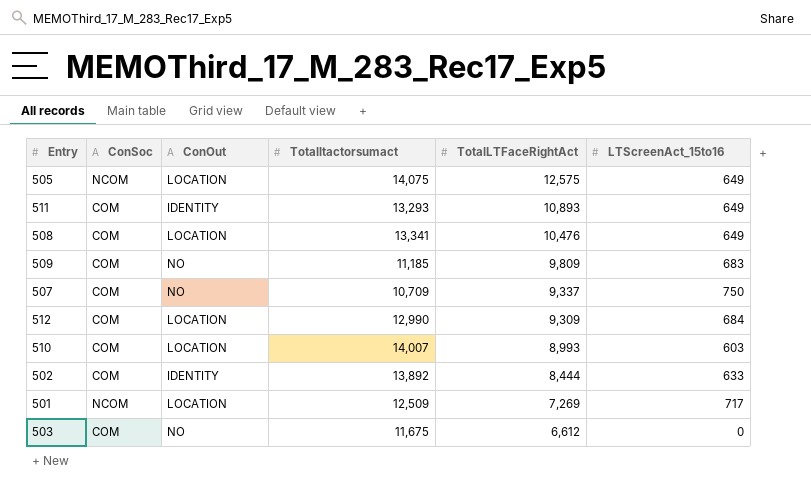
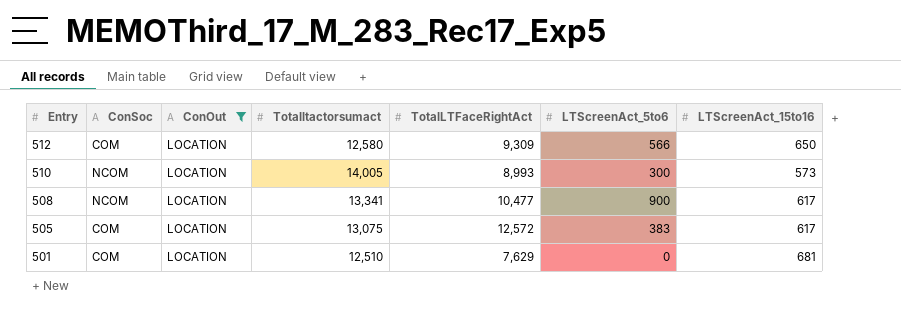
filter: none -> ConOut = LOCATION
row order: TotalLTFaceRightAct descending -> Entry descending
column LTScreenAct_5to6 | position: none -> 6
512 | Totalltactorsumact: 12,990 -> 12,580
512 | LTScreenAct_15to16: 684 -> 650
510 | ConSoc: COM -> NCOM
510 | Totalltactorsumact: 14,007 -> 14,005
510 | LTScreenAct_15to16: 603 -> 573
508 | ConSoc: COM -> NCOM
508 | TotalLTFaceRightAct: 10,476 -> 10,477
508 | LTScreenAct_15to16: 649 -> 617
505 | ConSoc: NCOM -> COM
505 | Totalltactorsumact: 14,075 -> 13,075
505 | TotalLTFaceRightAct: 12,575 -> 12,572
505 | LTScreenAct_15to16: 649 -> 617
501 | ConSoc: NCOM -> COM
501 | Totalltactorsumact: 12,509 -> 12,510
501 | TotalLTFaceRightAct: 7,269 -> 7,629
501 | LTScreenAct_15to16: 717 -> 681

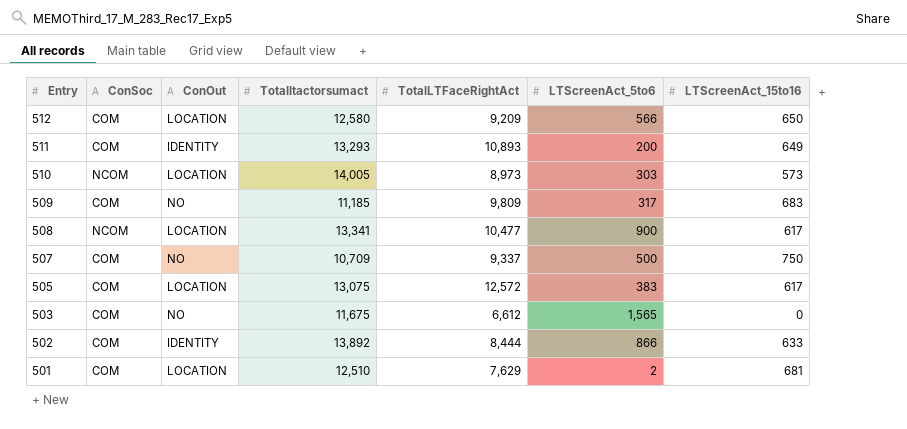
filter: ConOut = LOCATION -> none
512 | TotalLTFaceRightAct: 9,309 -> 9,209
510 | TotalLTFaceRightAct: 8,993 -> 8,973
510 | LTScreenAct_5to6: 300 -> 303
501 | LTScreenAct_5to6: 0 -> 2

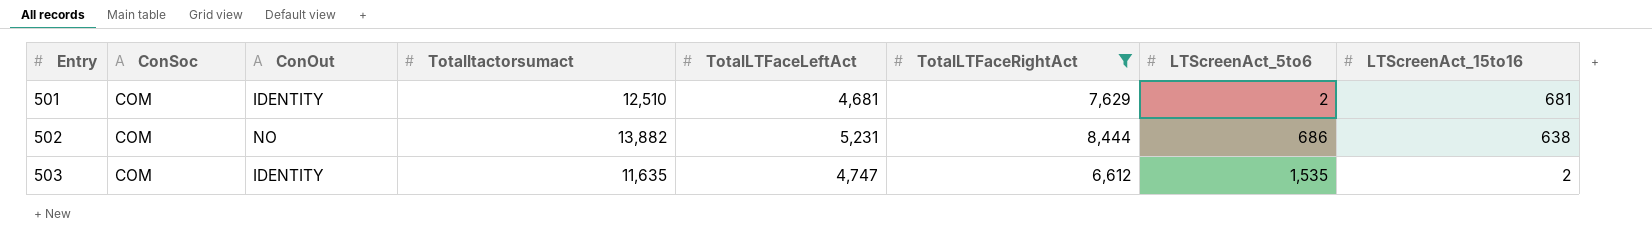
filter: none -> TotalLTFaceRightAct <= 8,444
row order: Entry descending -> Entry ascending
column TotalLTFaceLeftAct | position: none -> 5
501 | ConOut: LOCATION -> IDENTITY
502 | ConOut: IDENTITY -> NO
502 | Totalltactorsumact: 13,892 -> 13,882
502 | LTScreenAct_5to6: 866 -> 686
502 | LTScreenAct_15to16: 633 -> 638
503 | ConOut: NO -> IDENTITY
503 | Totalltactorsumact: 11,675 -> 11,635
503 | LTScreenAct_5to6: 1,565 -> 1,535
503 | LTScreenAct_15to16: 0 -> 2

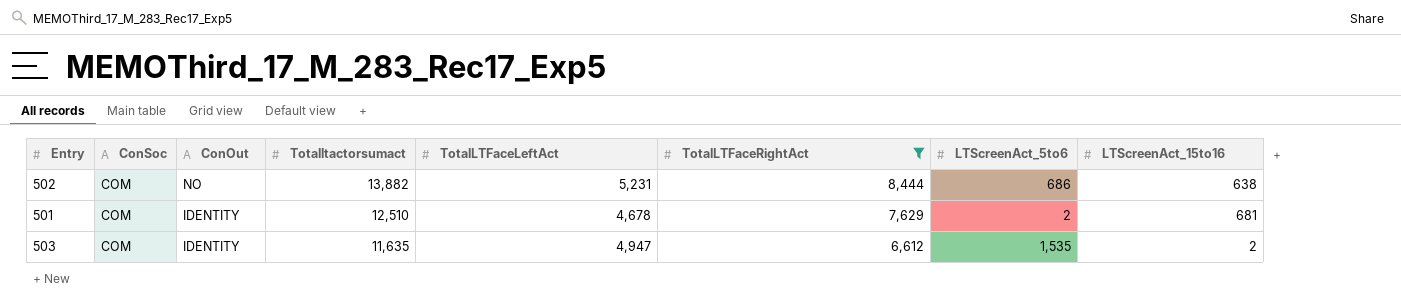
row order: Entry ascending -> ConOut descending
501 | TotalLTFaceLeftAct: 4,681 -> 4,678
503 | TotalLTFaceLeftAct: 4,747 -> 4,947

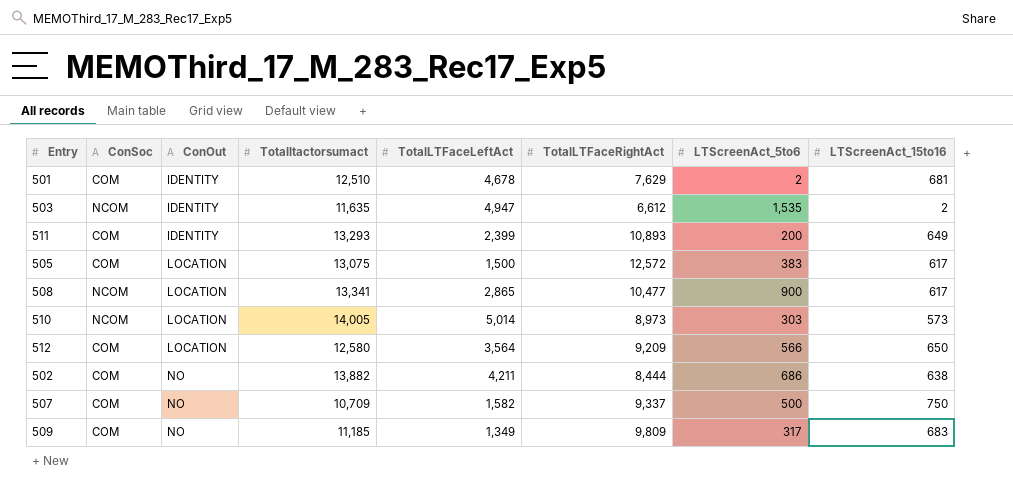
filter: TotalLTFaceRightAct <= 8,444 -> none
row order: ConOut descending -> ConOut ascending
503 | ConSoc: COM -> NCOM
502 | TotalLTFaceLeftAct: 5,231 -> 4,211

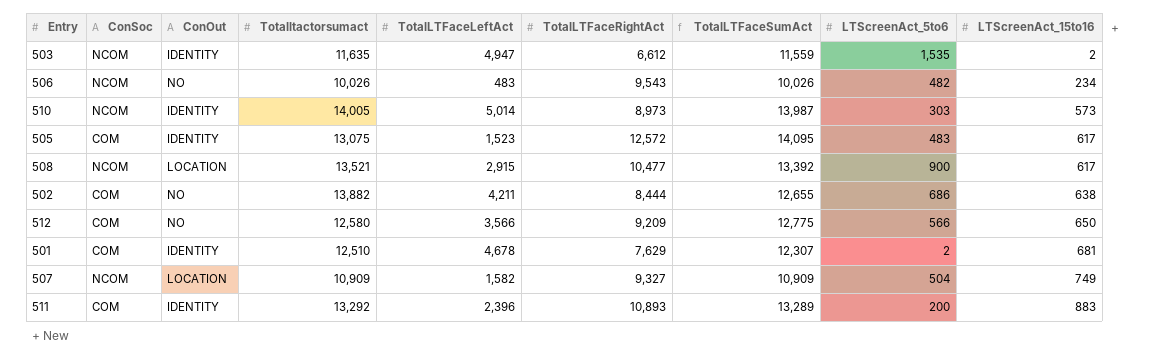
row order: ConOut ascending -> LTScreenAct_15to16 ascending
column TotalLTFaceSumAct | formula: none -> [TotalLTFaceLeftAct] + [TotalLTFaceRightAct]
row 509: COM | NO | 11,185 | 1,349 | 9,809 | 317 | 683 -> none
row 506: none -> NCOM | NO | 10,026 | 483 | 9,543 | 10,026 | 482 | 234
510 | ConOut: LOCATION -> IDENTITY
505 | ConOut: LOCATION -> IDENTITY
505 | TotalLTFaceLeftAct: 1,500 -> 1,523
505 | LTScreenAct_5to6: 383 -> 483
508 | Totalltactorsumact: 13,341 -> 13,521
508 | TotalLTFaceLeftAct: 2,865 -> 2,915
512 | ConOut: LOCATION -> NO
512 | TotalLTFaceLeftAct: 3,564 -> 3,566
507 | ConSoc: COM -> NCOM
507 | ConOut: NO -> LOCATION
507 | Totalltactorsumact: 10,709 -> 10,909
507 | TotalLTFaceRightAct: 9,337 -> 9,327
507 | LTScreenAct_5to6: 500 -> 504
507 | LTScreenAct_15to16: 750 -> 749
511 | Totalltactorsumact: 13,293 -> 13,292
511 | TotalLTFaceLeftAct: 2,399 -> 2,396
511 | LTScreenAct_15to16: 649 -> 883

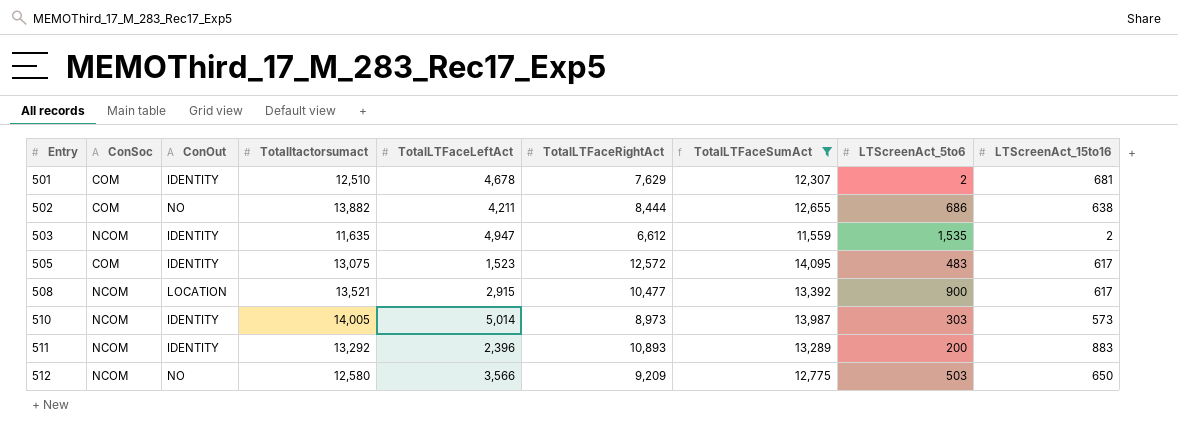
filter: none -> TotalLTFaceSumAct >= 11,559
row order: LTScreenAct_15to16 ascending -> Entry ascending
511 | ConSoc: COM -> NCOM
512 | ConSoc: COM -> NCOM
512 | LTScreenAct_5to6: 566 -> 503

